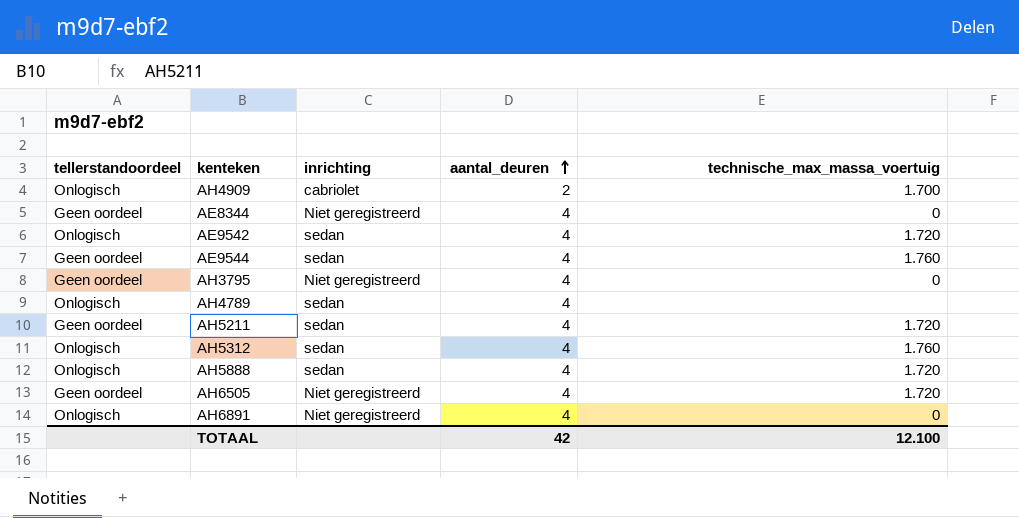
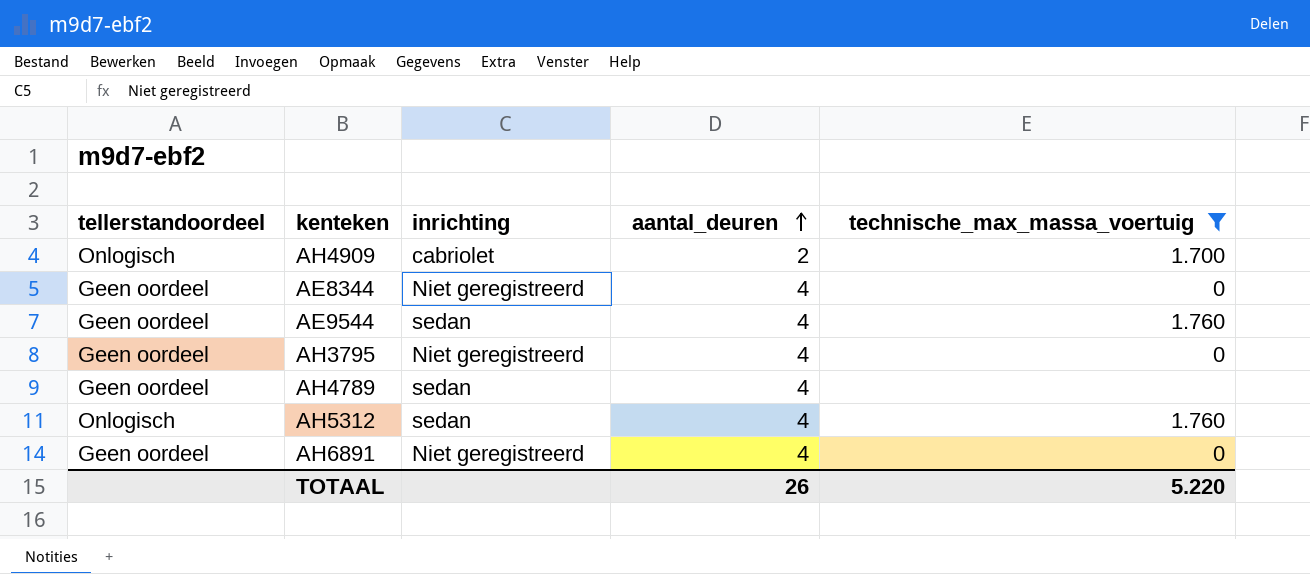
filter: none -> technische_max_massa_voertuig != 1.720
AH4789 | tellerstandoordeel: Onlogisch -> Geen oordeel
AH6891 | tellerstandoordeel: Onlogisch -> Geen oordeel
TOTAAL | aantal_deuren: 42 -> 26
TOTAAL | technische_max_massa_voertuig: 12.100 -> 5.220

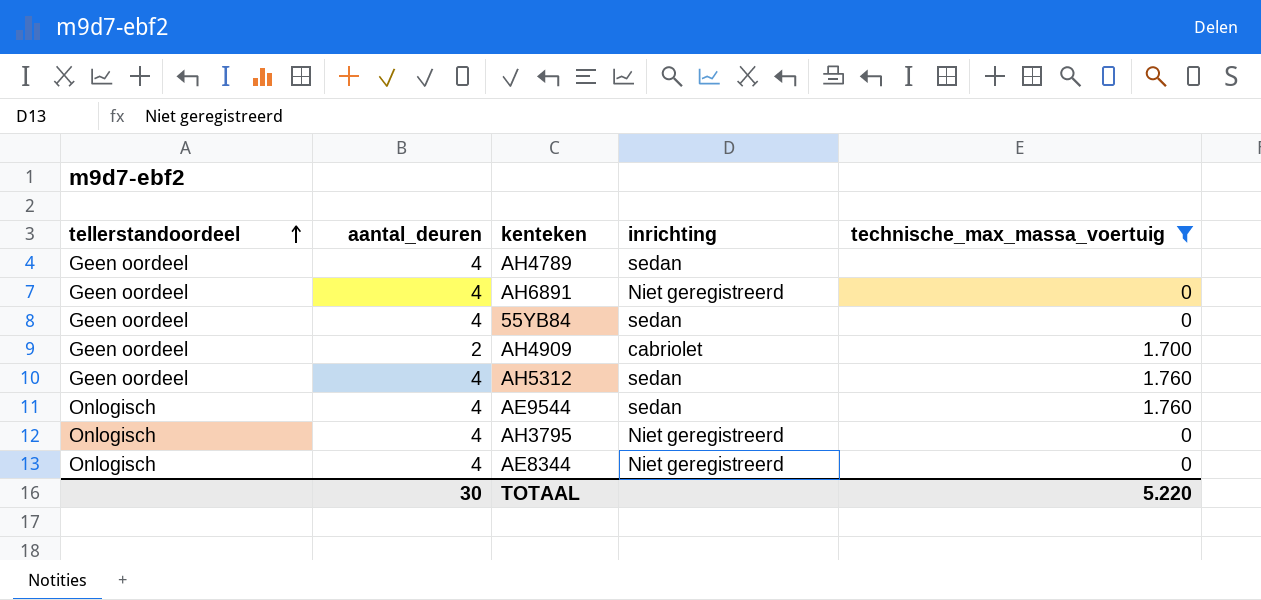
row order: aantal_deuren ascending -> tellerstandoordeel ascending
column aantal_deuren | position: 4 -> 2
row 55YB84: none -> Geen oordeel | 4 | sedan | 0
AH4909 | tellerstandoordeel: Onlogisch -> Geen oordeel
AH5312 | tellerstandoordeel: Onlogisch -> Geen oordeel
AE9544 | tellerstandoordeel: Geen oordeel -> Onlogisch
AH3795 | tellerstandoordeel: Geen oordeel -> Onlogisch
AE8344 | tellerstandoordeel: Geen oordeel -> Onlogisch
TOTAAL | aantal_deuren: 26 -> 30

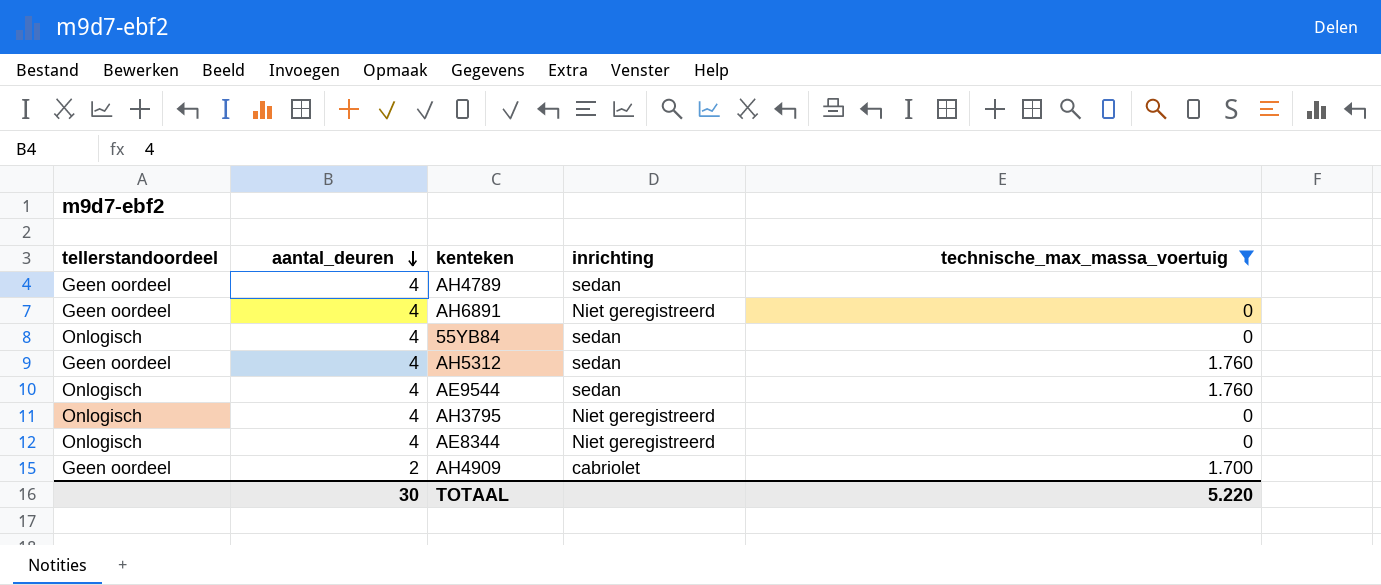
row order: tellerstandoordeel ascending -> aantal_deuren descending
55YB84 | tellerstandoordeel: Geen oordeel -> Onlogisch

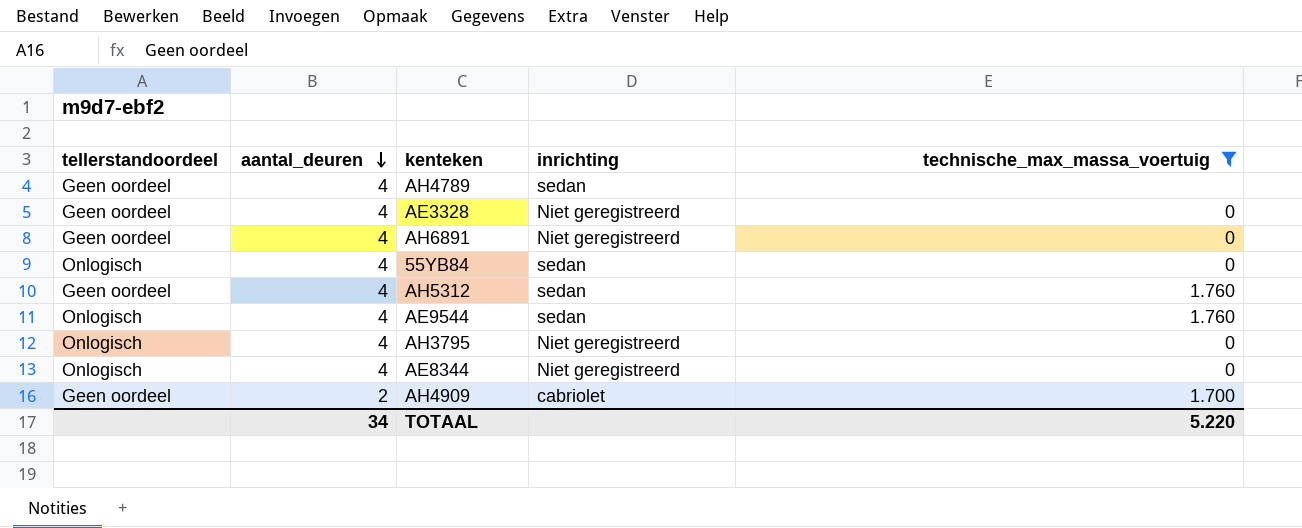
row AE3328: none -> Geen oordeel | 4 | Niet geregistreerd | 0
TOTAAL | aantal_deuren: 30 -> 34

